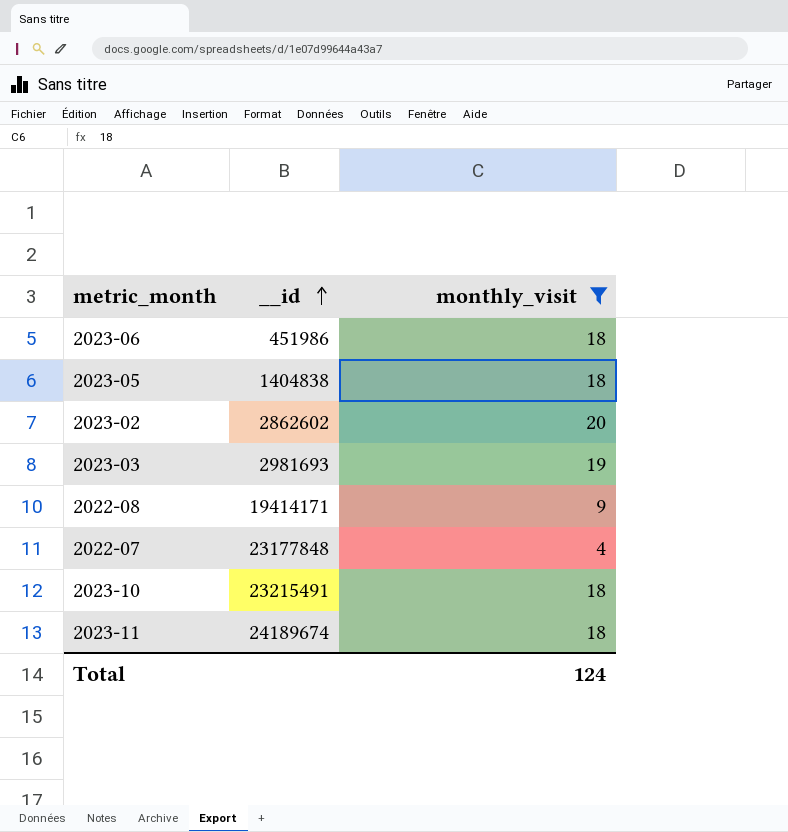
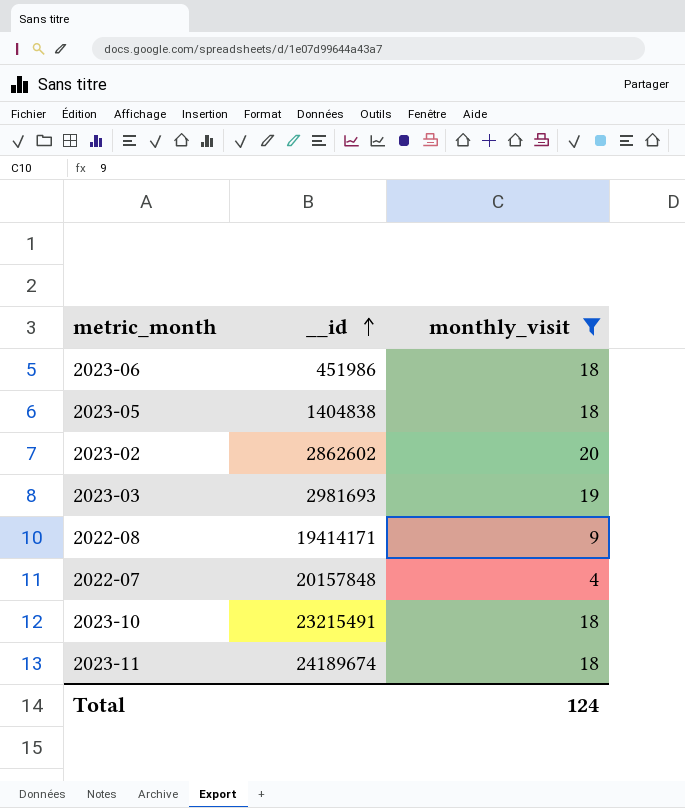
2022-07 | __id: 23177848 -> 20157848

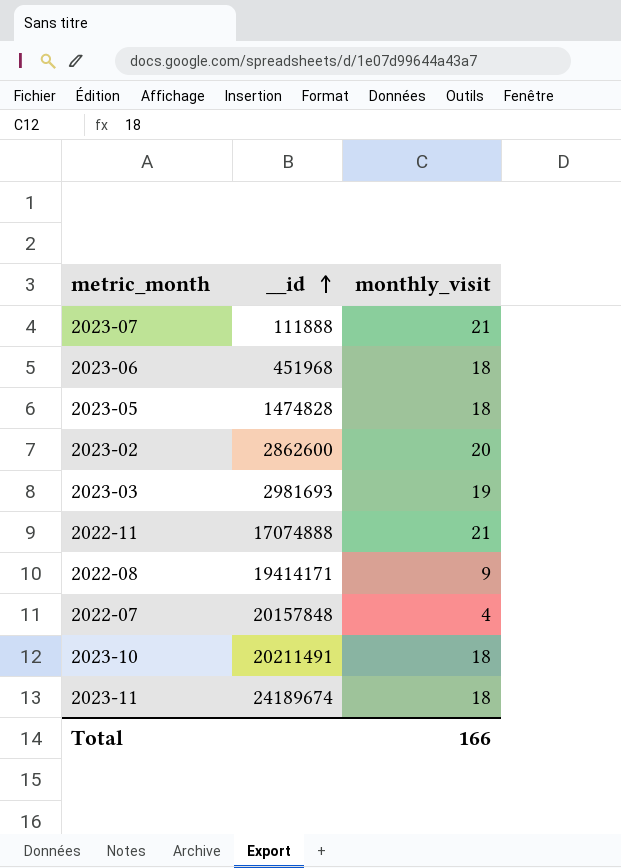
filter: monthly_visit != 21 -> none
2023-06 | __id: 451986 -> 451968
2023-05 | __id: 1404838 -> 1474828
2023-02 | __id: 2862602 -> 2862600
2023-10 | __id: 23215491 -> 20211491
Total | monthly_visit: 124 -> 166

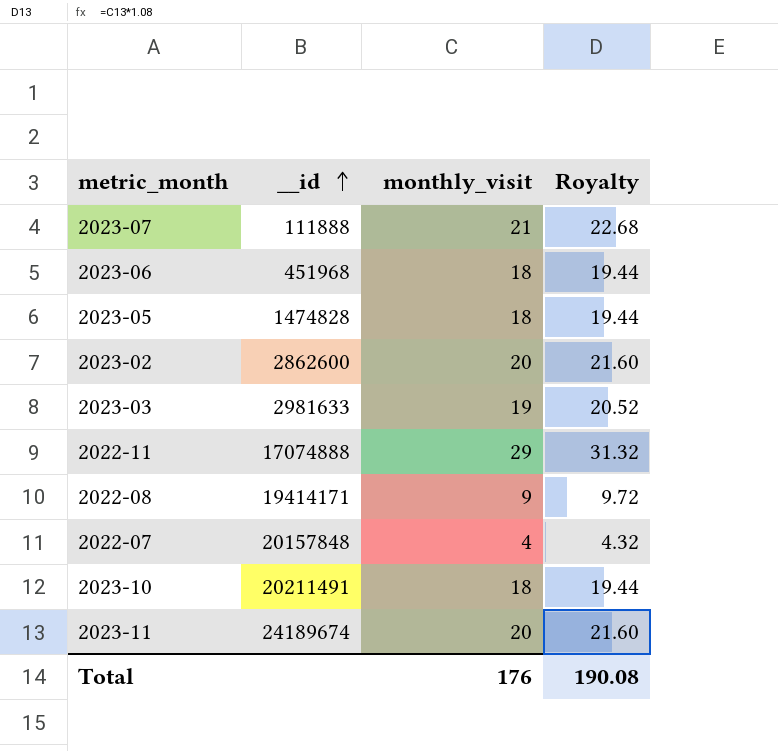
column Royalty | formula: none -> [monthly_visit] * 1.08
2023-03 | __id: 2981693 -> 2981633
2022-11 | monthly_visit: 21 -> 29
2023-11 | monthly_visit: 18 -> 20
Total | monthly_visit: 166 -> 176

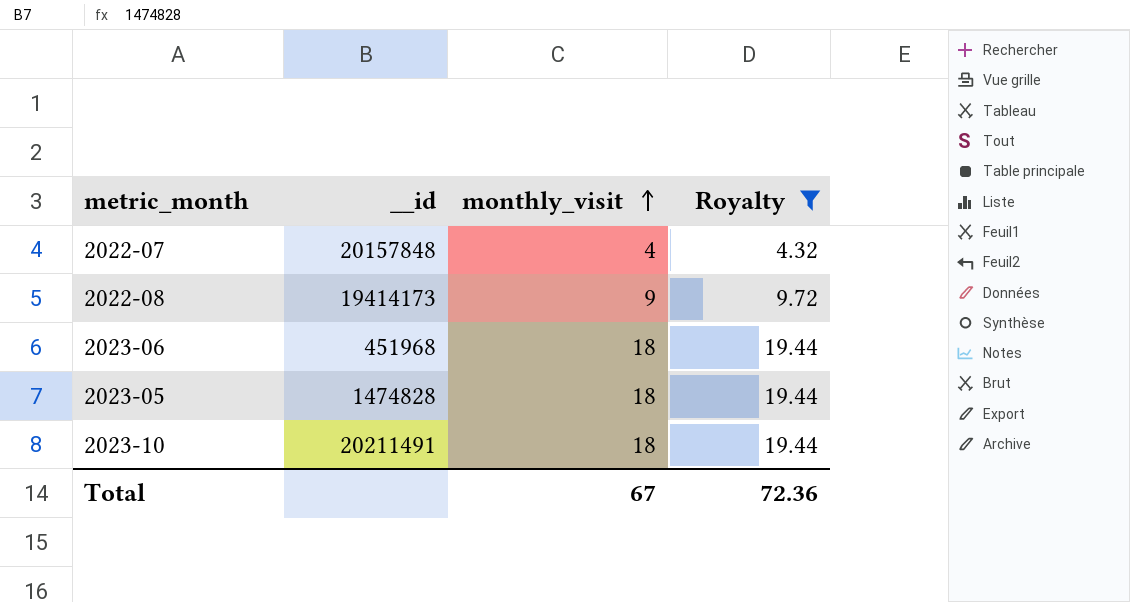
filter: none -> Royalty <= 19.44
row order: __id ascending -> monthly_visit ascending
2022-08 | __id: 19414171 -> 19414173
Total | monthly_visit: 176 -> 67
Total | Royalty: 190.08 -> 72.36

